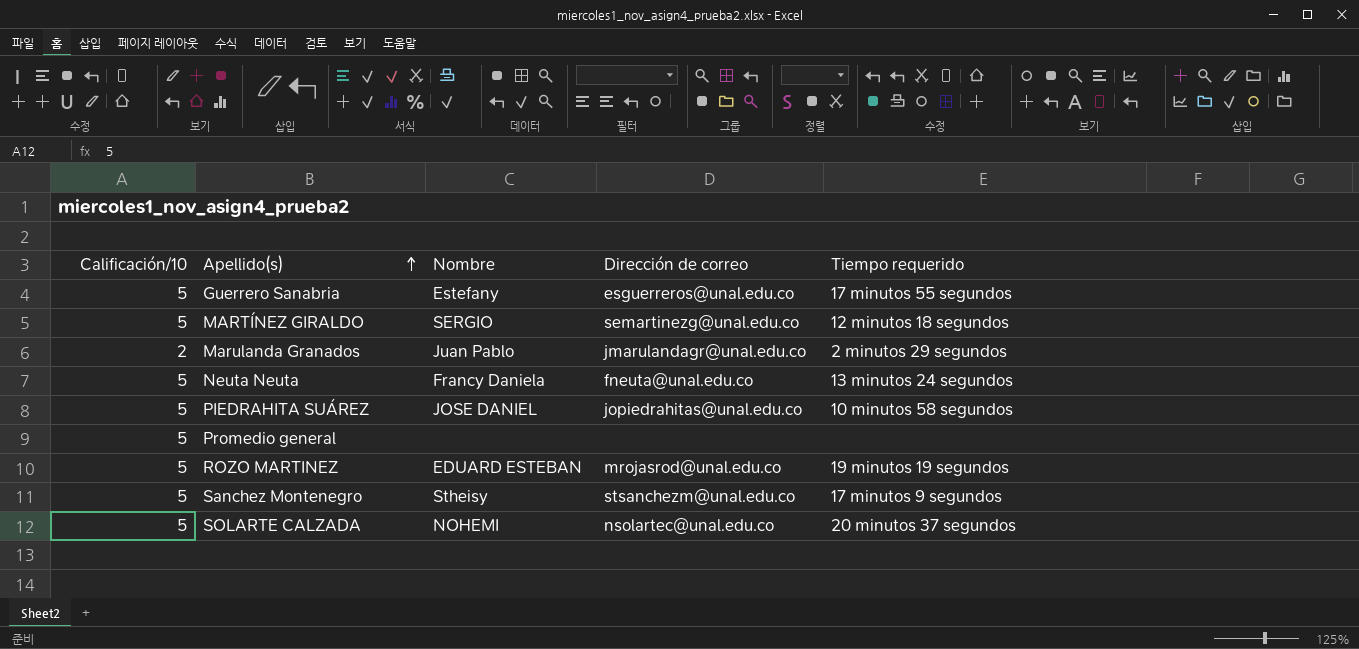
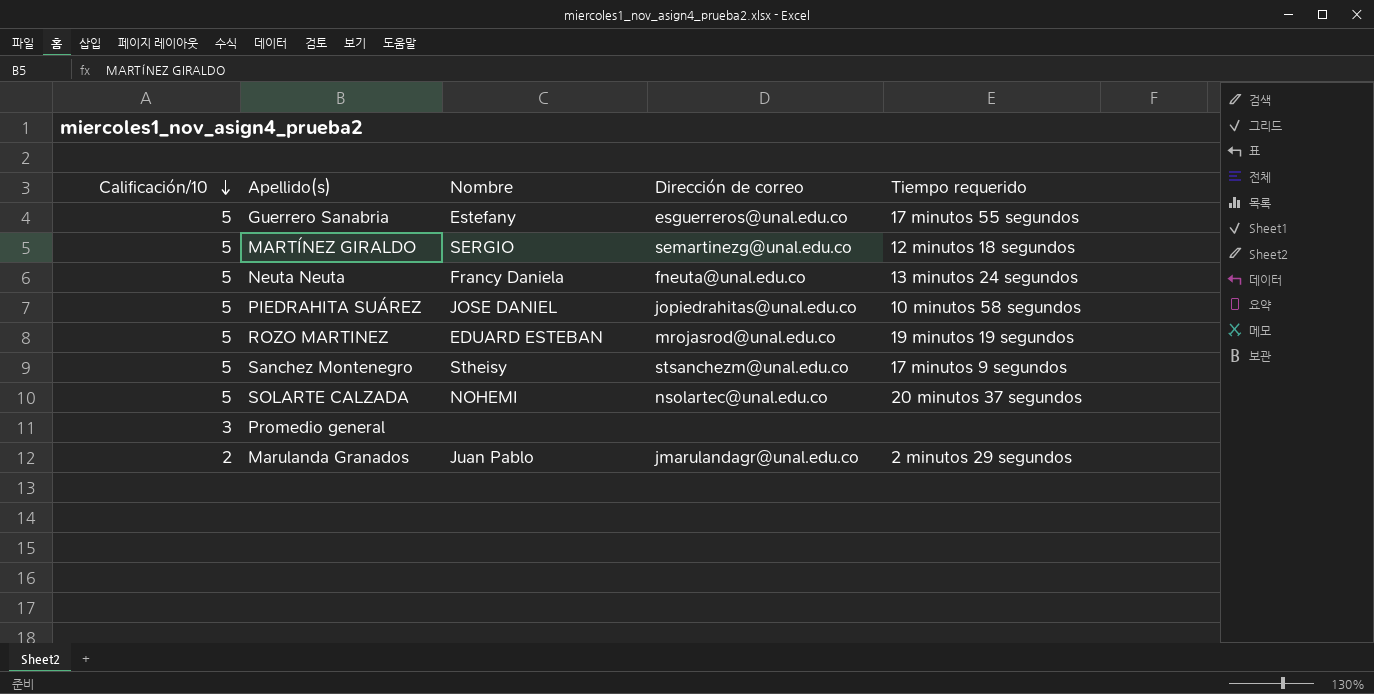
row order: Apellido(s) ascending -> Calificación/10 descending
Promedio general | Calificación/10: 5 -> 3

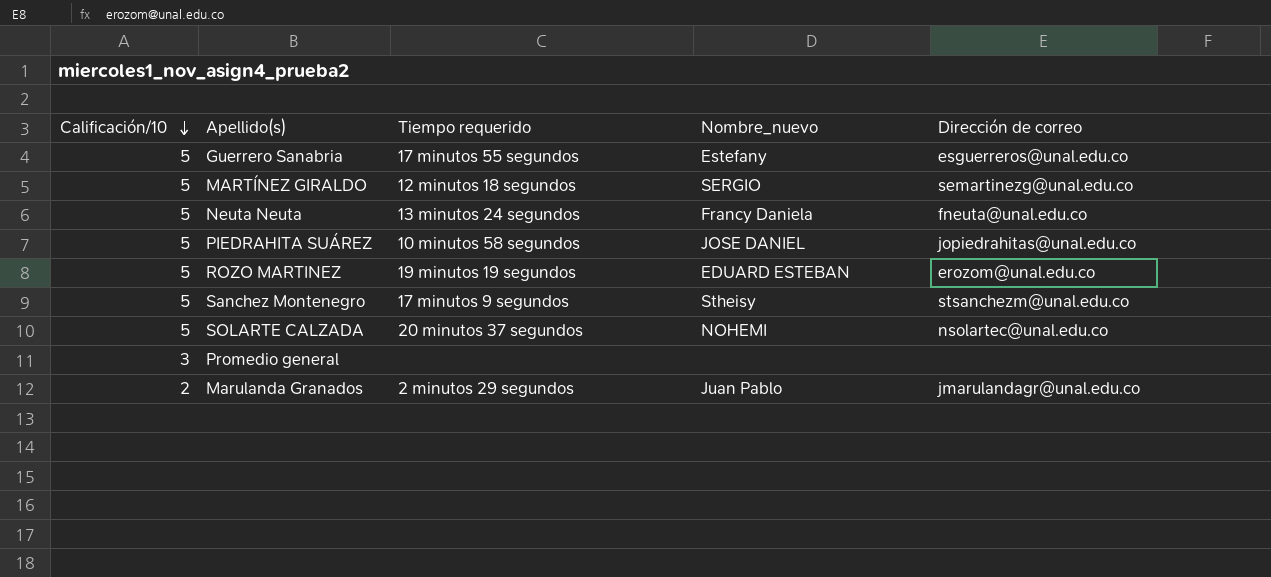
column Tiempo requerido | position: 5 -> 3
column name: Nombre -> Nombre_nuevo
ROZO MARTINEZ | Dirección de correo: mrojasrod@unal.edu.co -> erozom@unal.edu.co

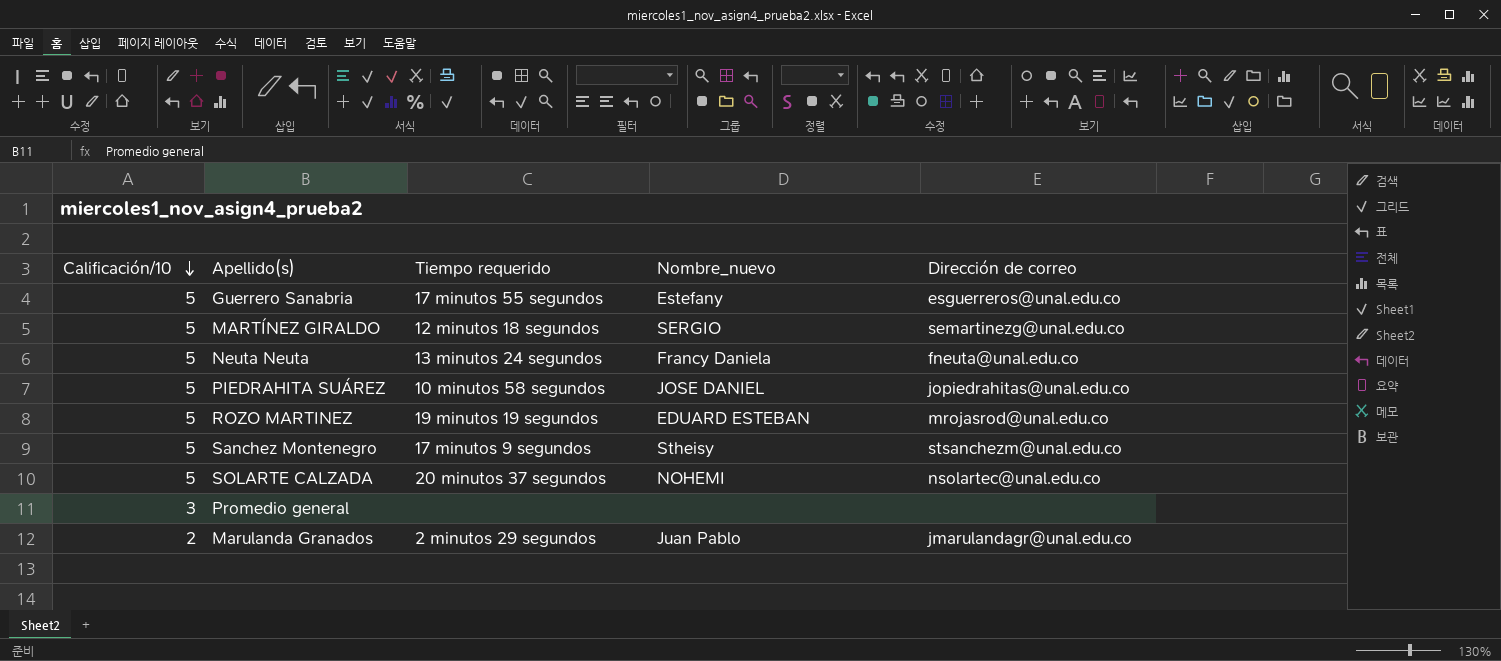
ROZO MARTINEZ | Dirección de correo: erozom@unal.edu.co -> mrojasrod@unal.edu.co

